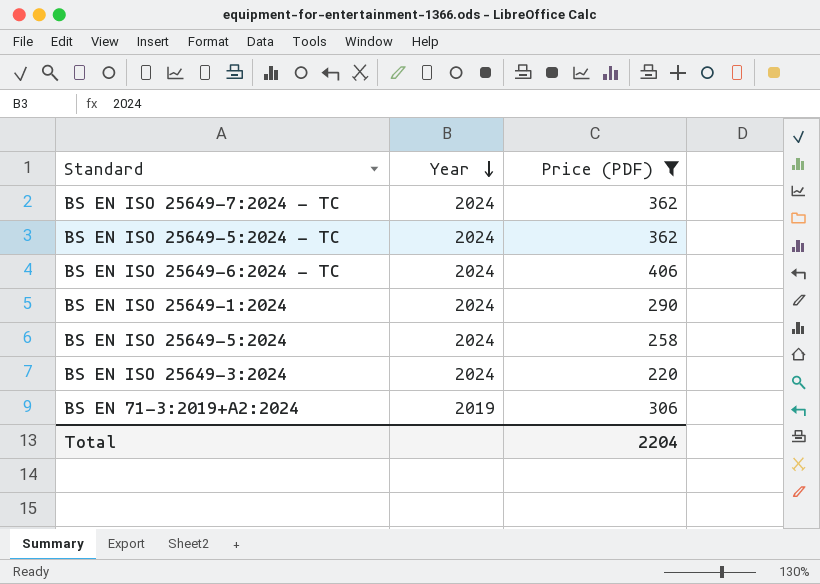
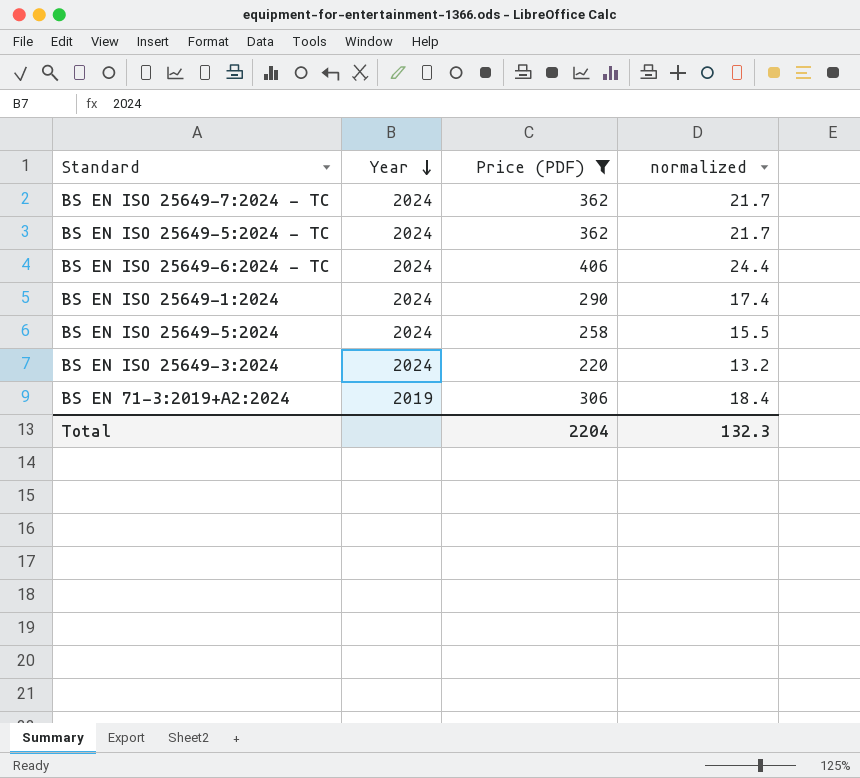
column normalized | formula: none -> [Price (PDF)] * 0.06

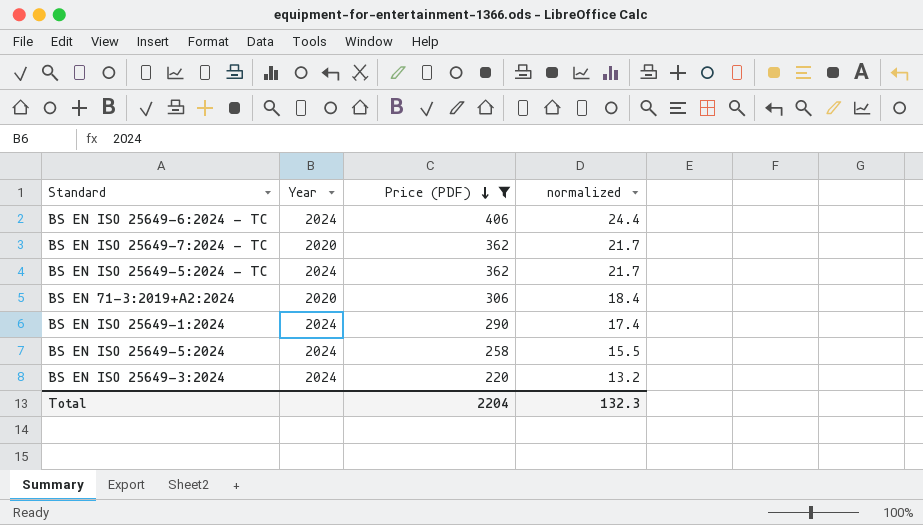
row order: Year descending -> Price (PDF) descending
BS EN ISO 25649-7:2024 - TC | Year: 2024 -> 2020
BS EN 71-3:2019+A2:2024 | Year: 2019 -> 2020

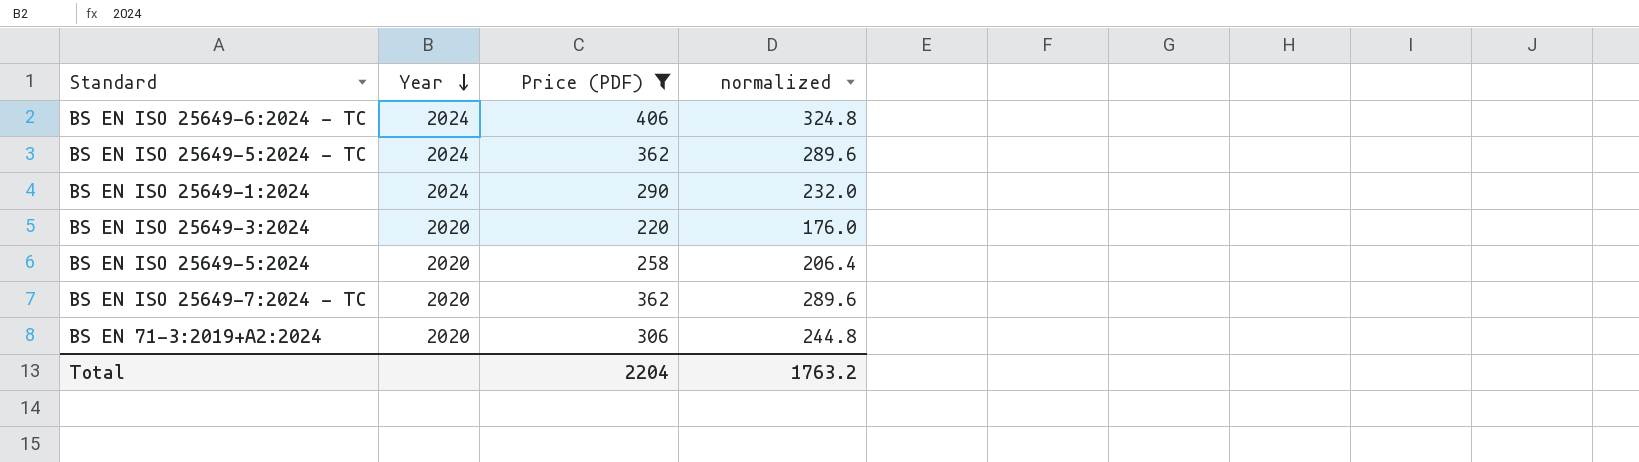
row order: Price (PDF) descending -> Year descending
column normalized | formula: [Price (PDF)] * 0.06 -> [Price (PDF)] * 0.8
BS EN ISO 25649-3:2024 | Year: 2024 -> 2020
BS EN ISO 25649-5:2024 | Year: 2024 -> 2020
Total | normalized: 132.3 -> 1763.2

